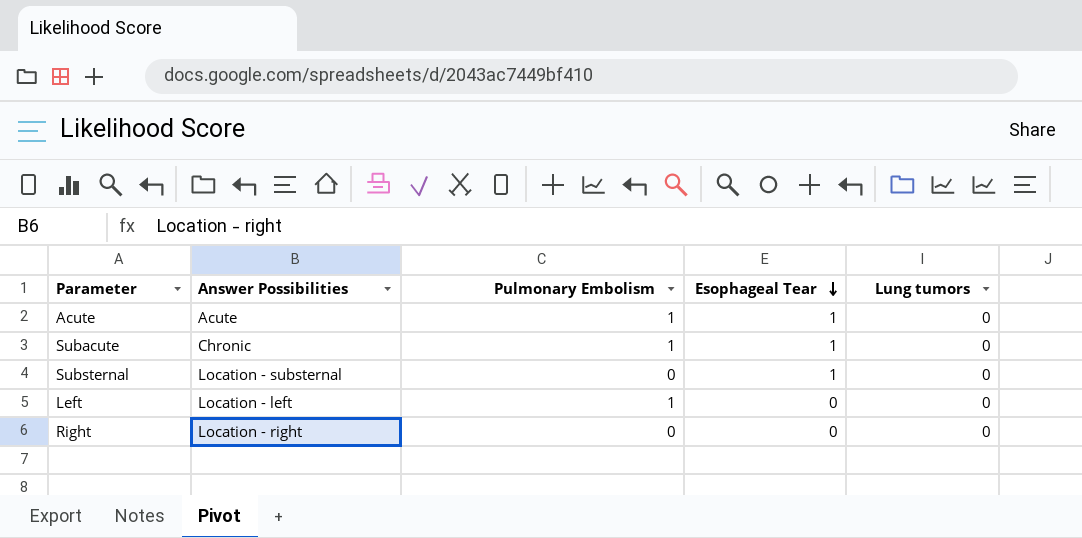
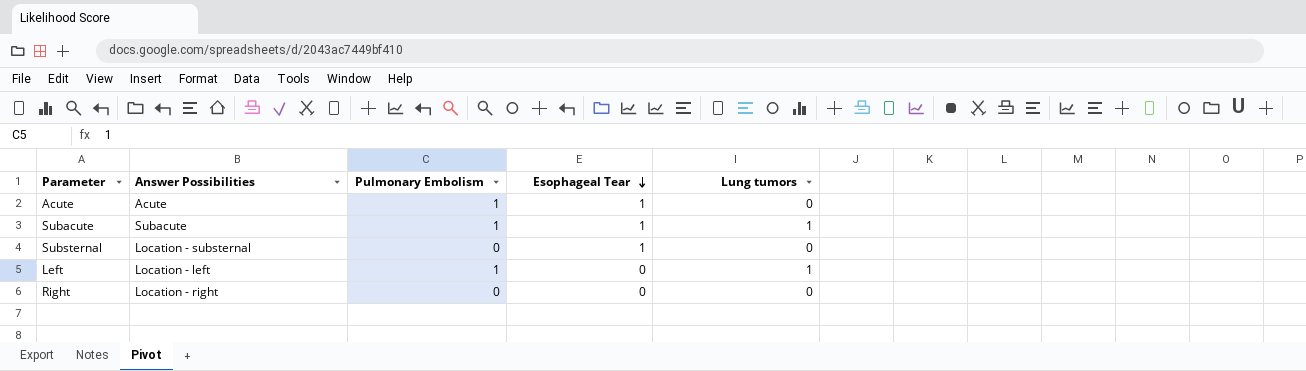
Subacute | Answer Possibilities: Chronic -> Subacute
Subacute | Lung tumors: 0 -> 1
Left | Lung tumors: 0 -> 1

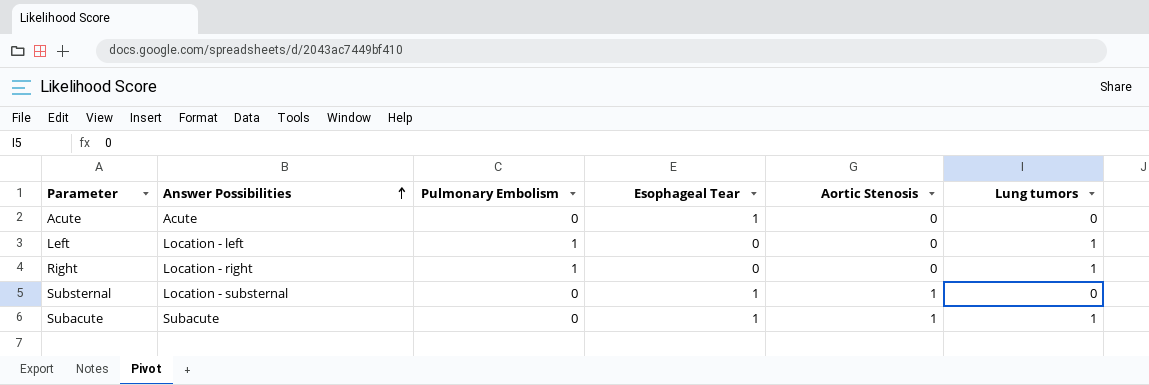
row order: Esophageal Tear descending -> Answer Possibilities ascending
column Aortic Stenosis | position: none -> 5
Acute | Pulmonary Embolism: 1 -> 0
Right | Pulmonary Embolism: 0 -> 1
Right | Lung tumors: 0 -> 1
Subacute | Pulmonary Embolism: 1 -> 0

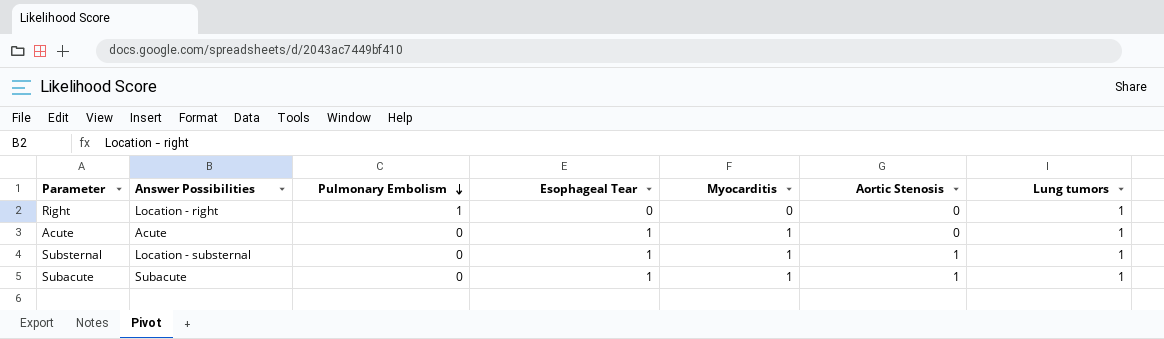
row order: Answer Possibilities ascending -> Pulmonary Embolism descending
column Myocarditis | position: none -> 5
row Left: Location - left | 1 | 0 | 0 | 1 -> none
Acute | Lung tumors: 0 -> 1
Substernal | Lung tumors: 0 -> 1

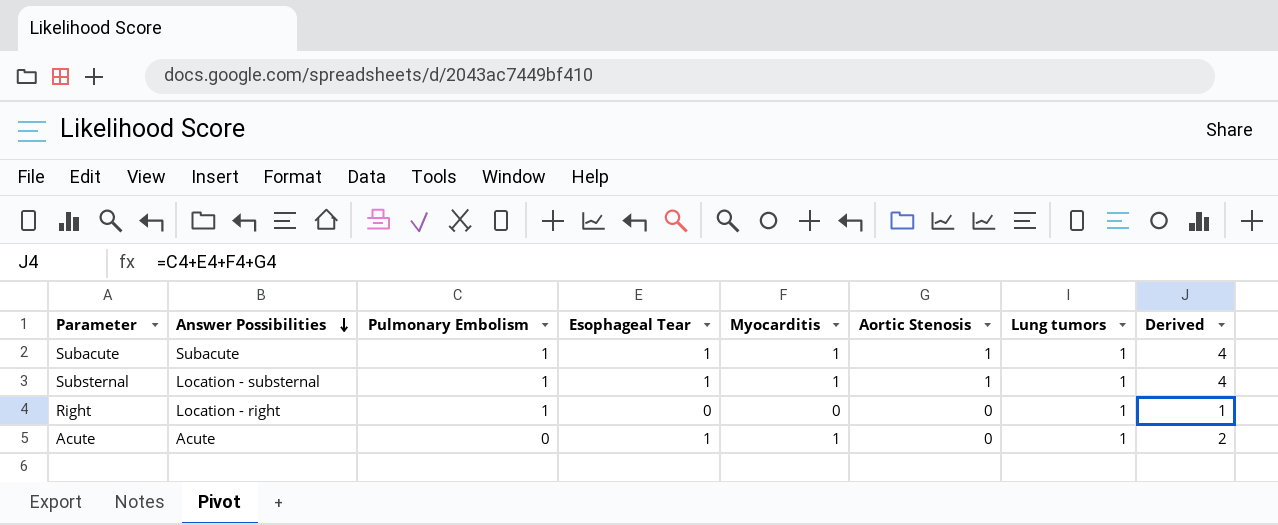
row order: Pulmonary Embolism descending -> Answer Possibilities descending
column Derived | formula: none -> [Pulmonary Embolism] + [Esophageal Tear] + [Myocarditis] + [Aortic Stenosis]
Subacute | Pulmonary Embolism: 0 -> 1
Substernal | Pulmonary Embolism: 0 -> 1

